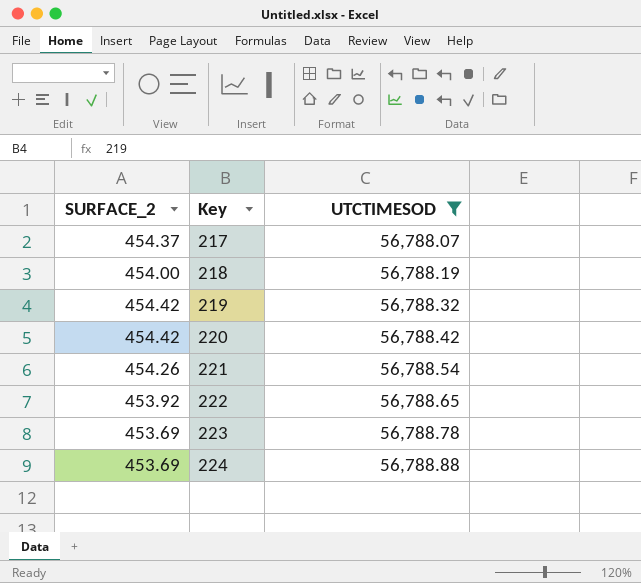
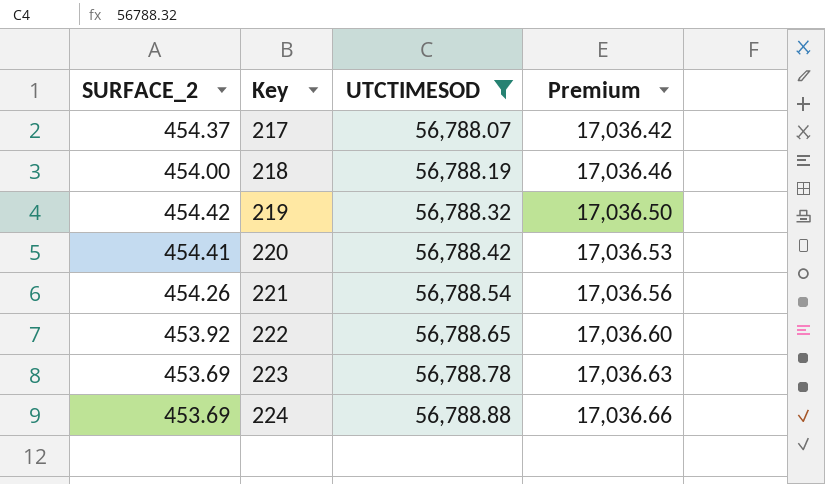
column Premium | formula: none -> [UTCTIMESOD] * 0.3
220 | SURFACE_2: 454.42 -> 454.41

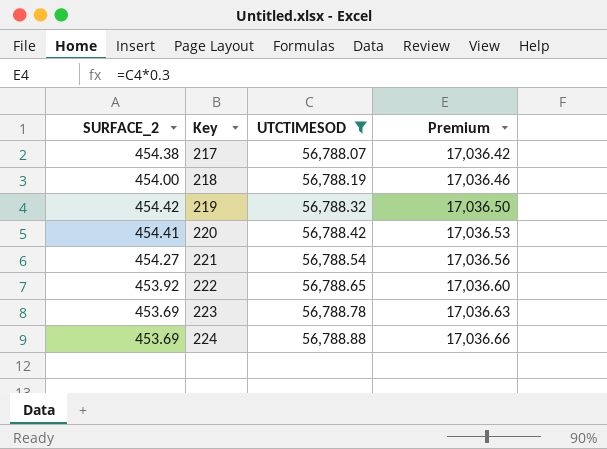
217 | SURFACE_2: 454.37 -> 454.38
221 | SURFACE_2: 454.26 -> 454.27

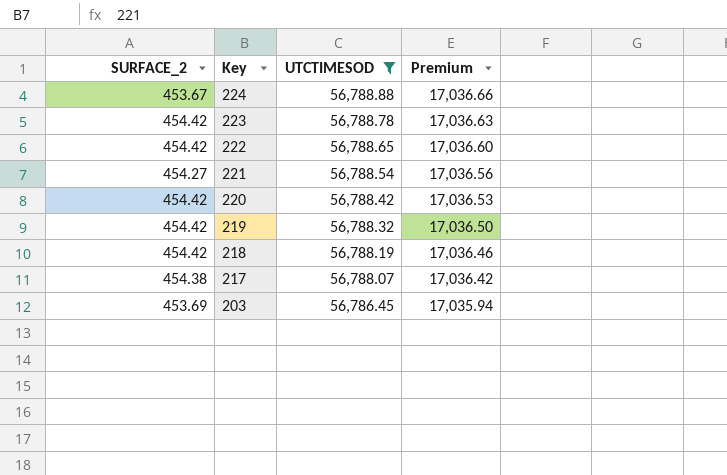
row order: Key ascending -> Key descending
224 | SURFACE_2: 453.69 -> 453.67
223 | SURFACE_2: 453.69 -> 454.42
222 | SURFACE_2: 453.92 -> 454.42
220 | SURFACE_2: 454.41 -> 454.42
218 | SURFACE_2: 454.00 -> 454.42
row 203: none -> 453.69 | 56,786.45 | 17,035.94

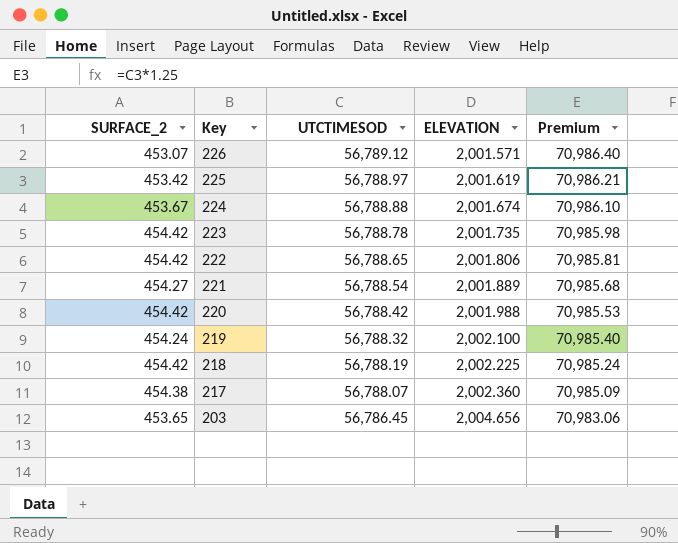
filter: UTCTIMESOD <= 56,788.88 -> none
column ELEVATION | position: none -> 4
column Premium | formula: [UTCTIMESOD] * 0.3 -> [UTCTIMESOD] * 1.25
219 | SURFACE_2: 454.42 -> 454.24
203 | SURFACE_2: 453.69 -> 453.65

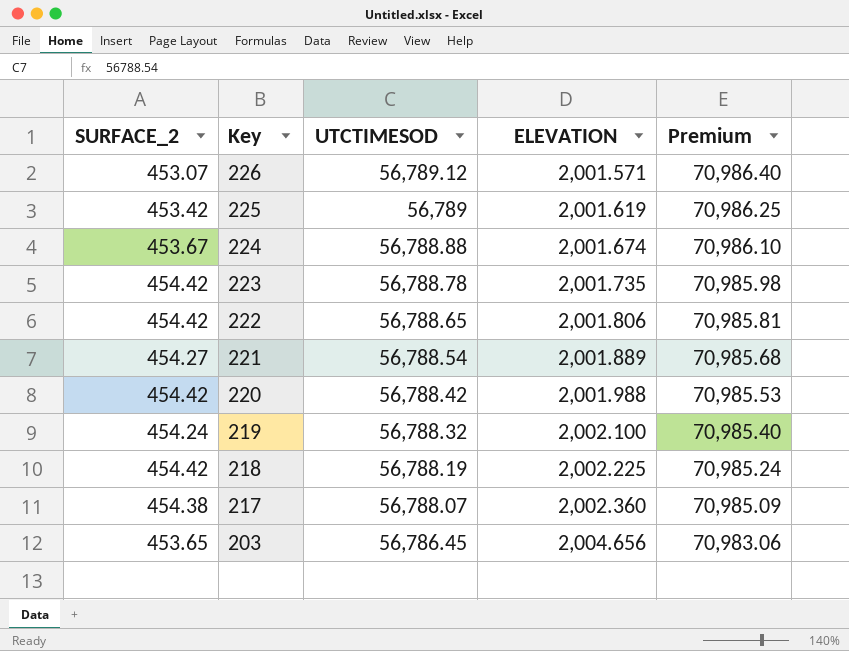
225 | UTCTIMESOD: 56,788.97 -> 56,789
225 | Premium: 70,986.21 -> 70,986.25

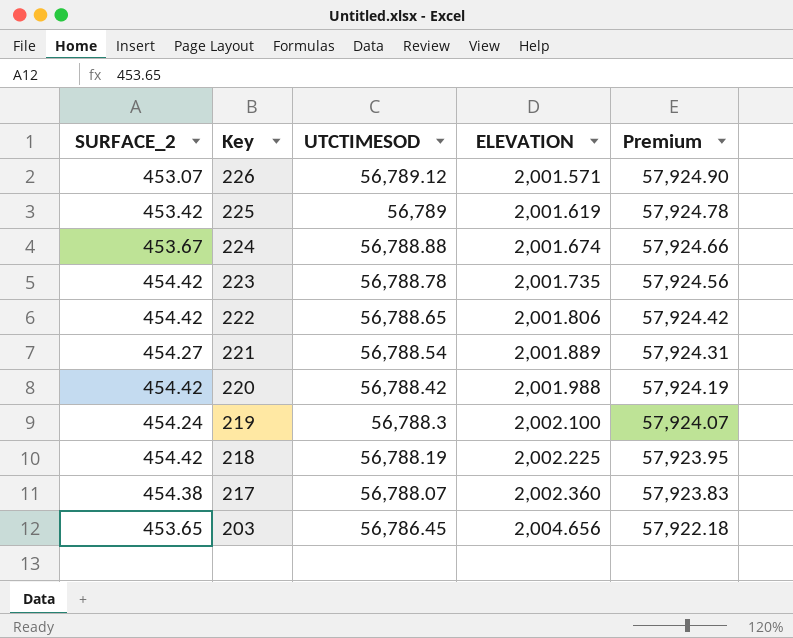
column Premium | formula: [UTCTIMESOD] * 1.25 -> [UTCTIMESOD] * 1.02
219 | UTCTIMESOD: 56,788.32 -> 56,788.3

